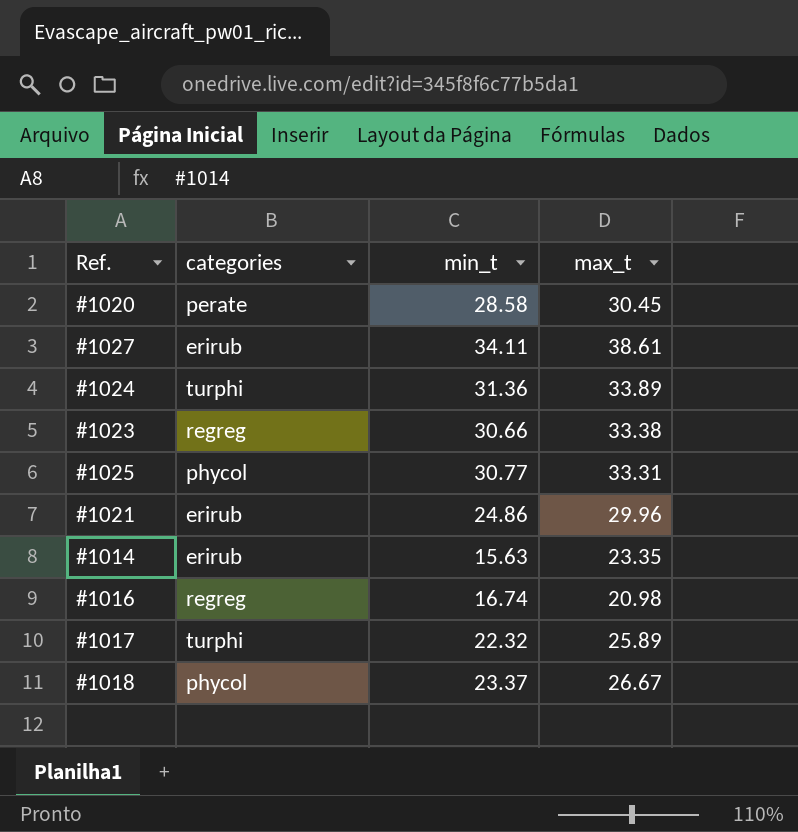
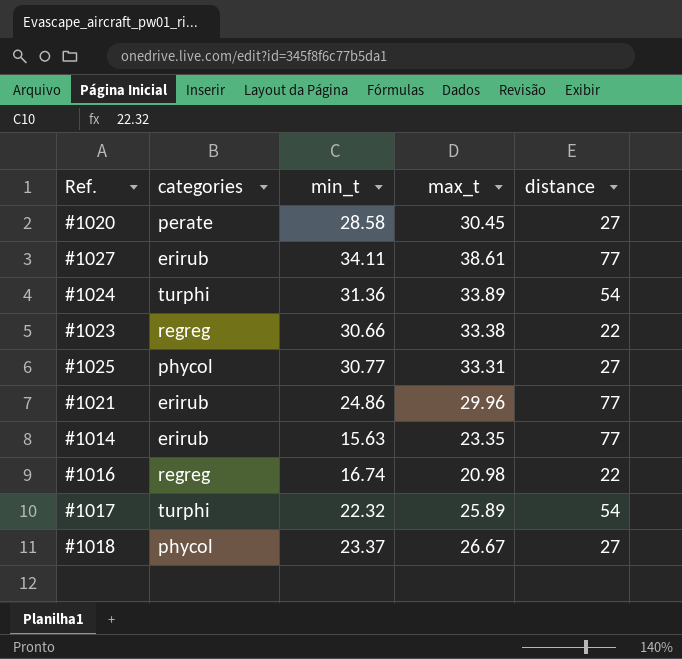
column distance | position: none -> 5

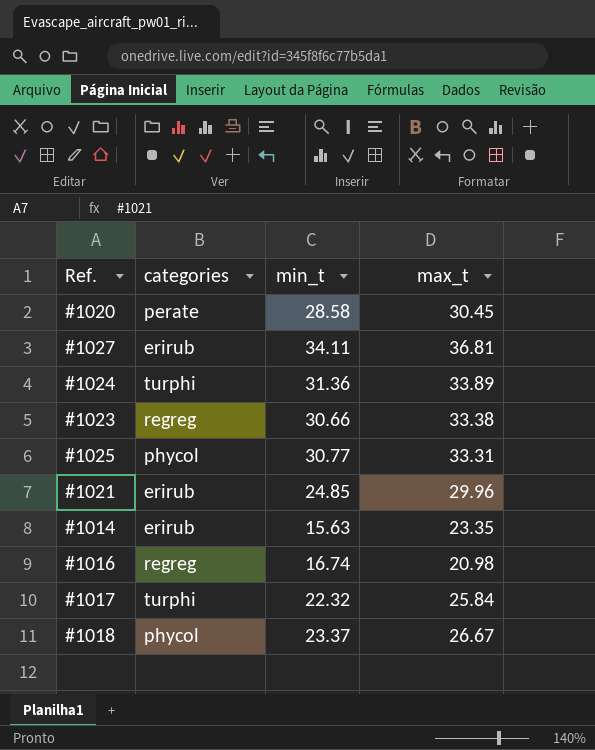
column distance | position: 5 -> none
#1027 | max_t: 38.61 -> 36.81
#1021 | min_t: 24.86 -> 24.85
#1017 | max_t: 25.89 -> 25.84

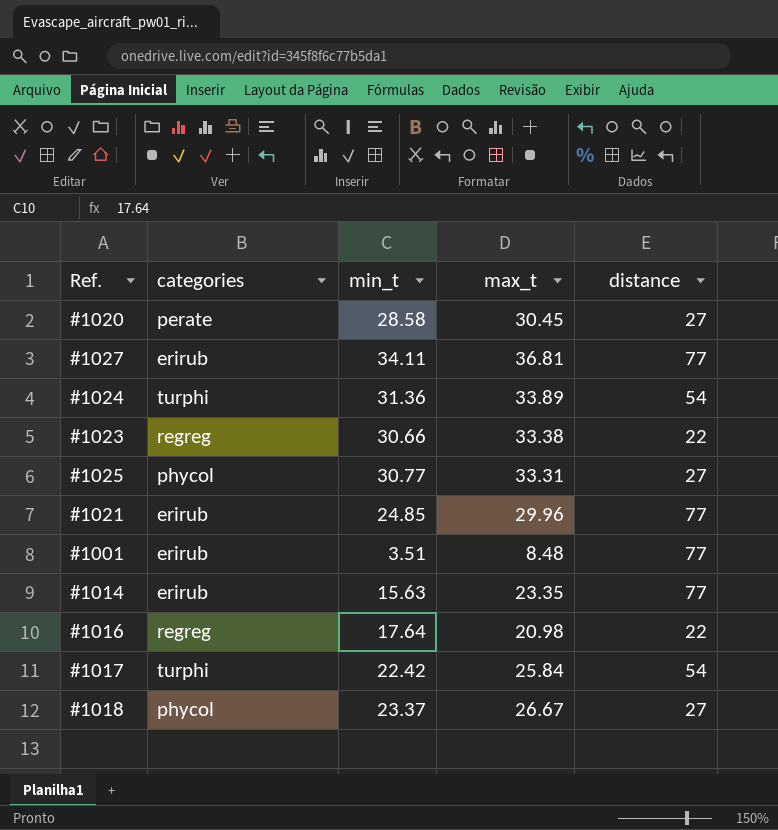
column distance | position: none -> 5
row #1001: none -> erirub | 3.51 | 8.48 | 77
#1016 | min_t: 16.74 -> 17.64
#1017 | min_t: 22.32 -> 22.42

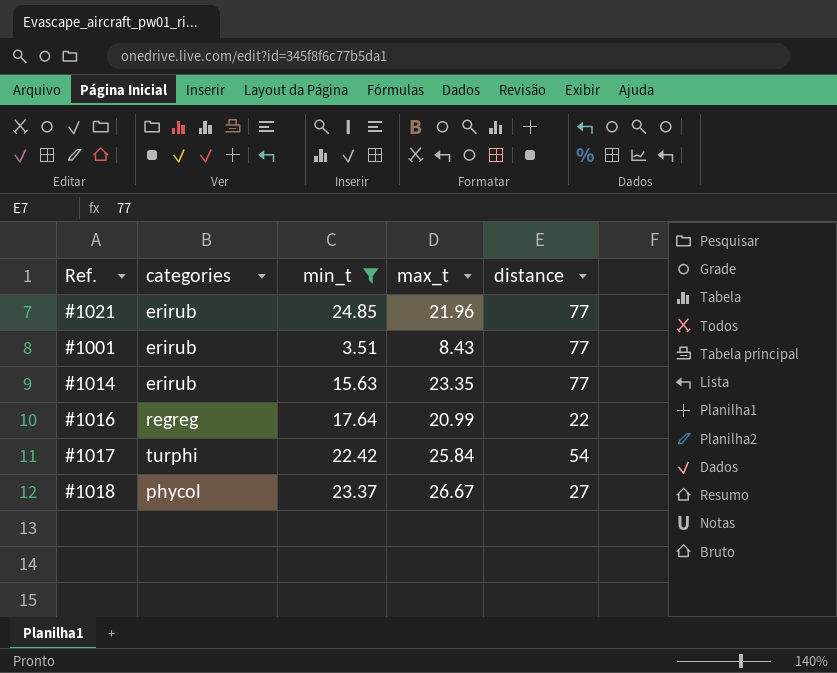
filter: none -> min_t <= 24.85
#1021 | max_t: 29.96 -> 21.96
#1001 | max_t: 8.48 -> 8.43
#1016 | max_t: 20.98 -> 20.99

